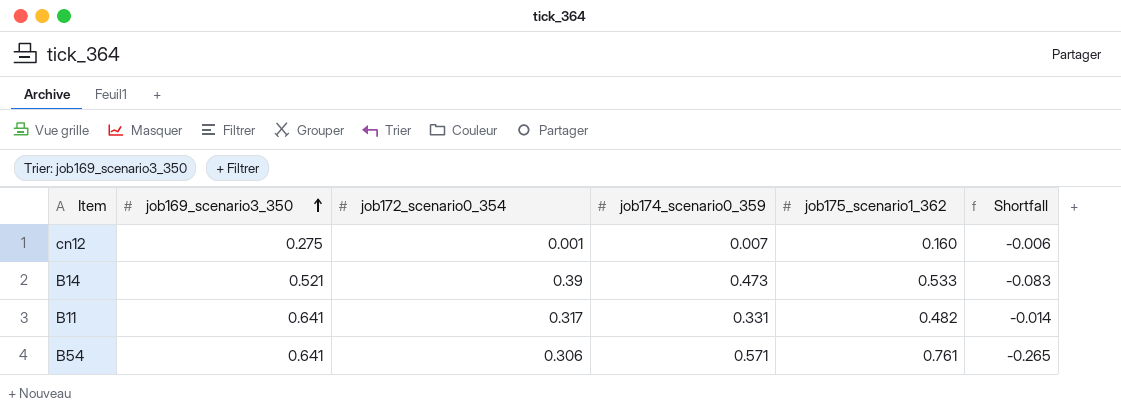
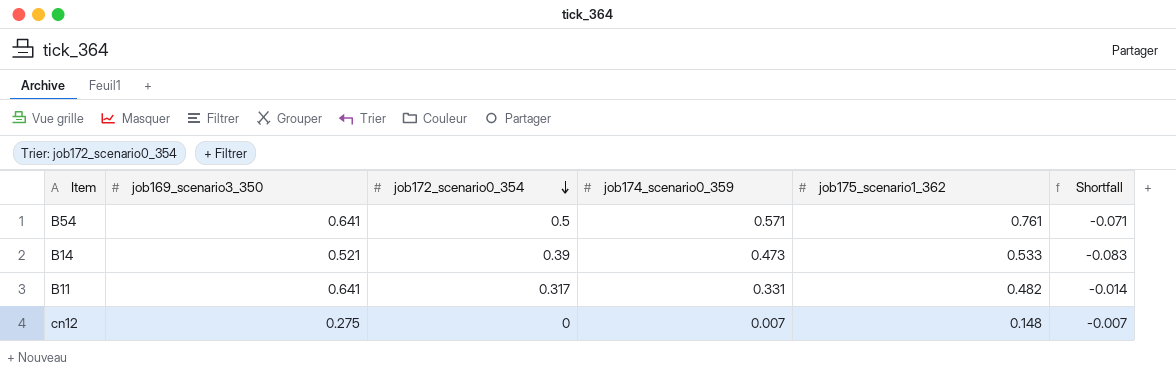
row order: job169_scenario3_350 ascending -> job172_scenario0_354 descending
B54 | job172_scenario0_354: 0.306 -> 0.5
B54 | Shortfall: -0.265 -> -0.071
cn12 | job172_scenario0_354: 0.001 -> 0
cn12 | job175_scenario1_362: 0.160 -> 0.148
cn12 | Shortfall: -0.006 -> -0.007

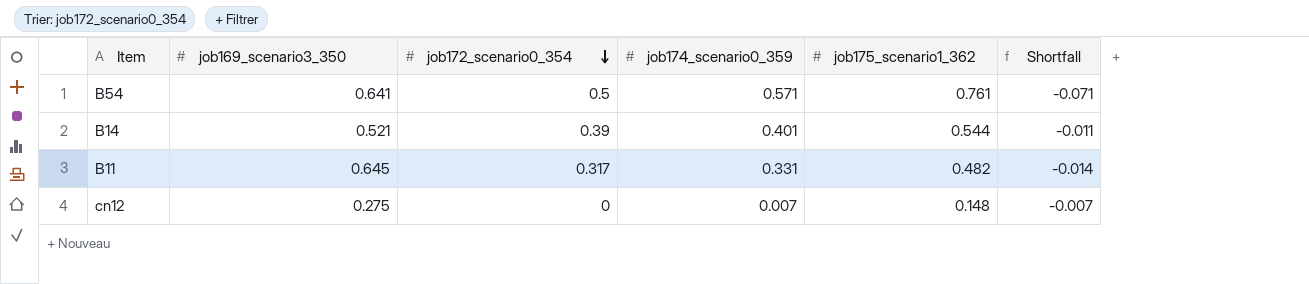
B14 | job174_scenario0_359: 0.473 -> 0.401
B14 | job175_scenario1_362: 0.533 -> 0.544
B14 | Shortfall: -0.083 -> -0.011
B11 | job169_scenario3_350: 0.641 -> 0.645

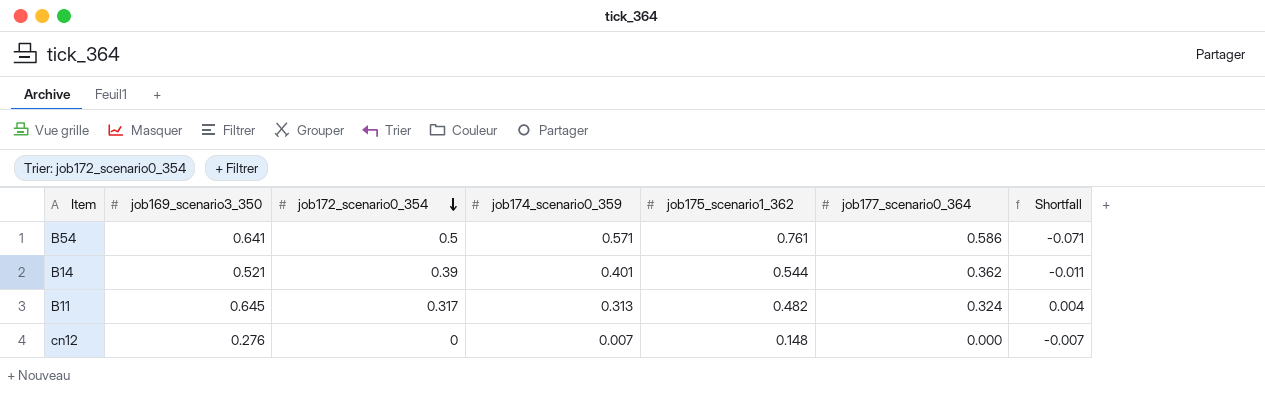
column job177_scenario0_364 | position: none -> 6
B11 | job174_scenario0_359: 0.331 -> 0.313
B11 | Shortfall: -0.014 -> 0.004
cn12 | job169_scenario3_350: 0.275 -> 0.276

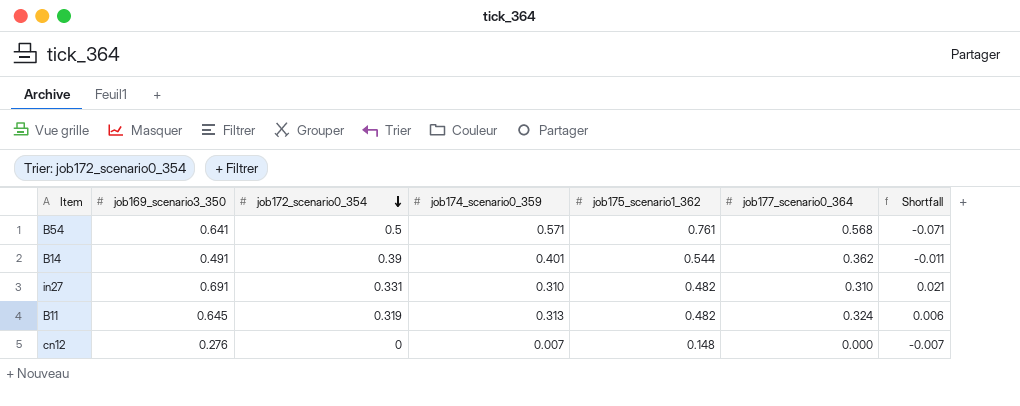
B54 | job177_scenario0_364: 0.586 -> 0.568
B14 | job169_scenario3_350: 0.521 -> 0.491
row in27: none -> 0.691 | 0.331 | 0.310 | 0.482 | 0.310 | 0.021
B11 | job172_scenario0_354: 0.317 -> 0.319
B11 | Shortfall: 0.004 -> 0.006

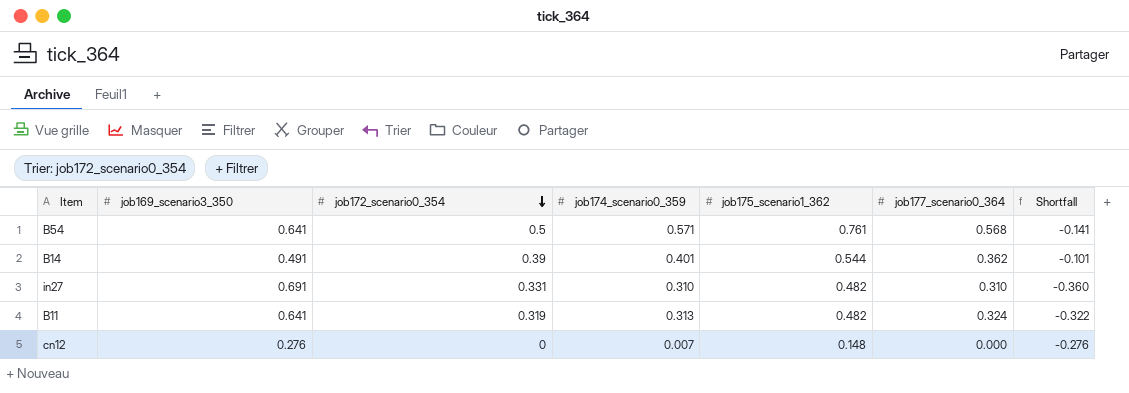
column Shortfall | formula: [job172_scenario0_354] - [job174_scenario0_359] -> [job172_scenario0_354] - [job169_scenario3_350]
B11 | job169_scenario3_350: 0.645 -> 0.641

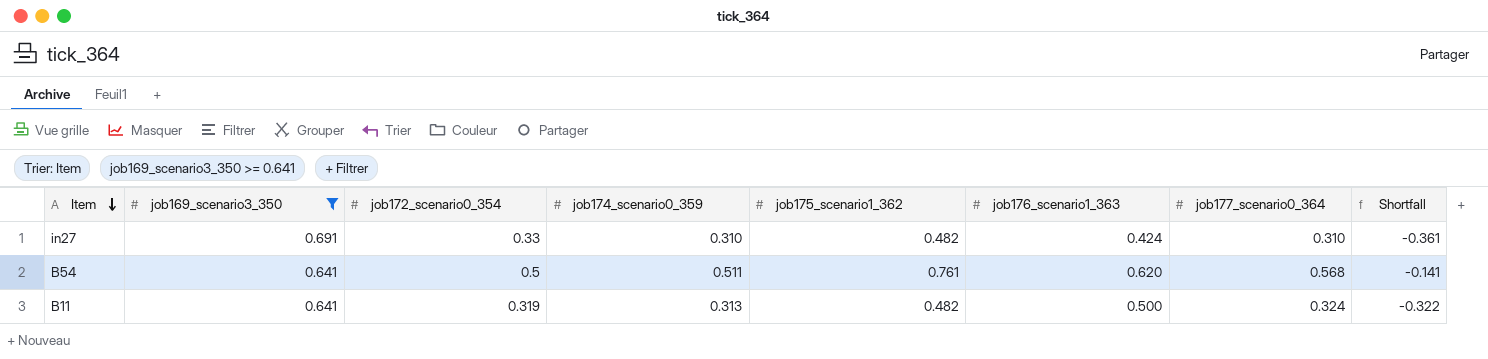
filter: none -> job169_scenario3_350 >= 0.641
row order: job172_scenario0_354 descending -> Item descending
column job176_scenario1_363 | position: none -> 6
in27 | job172_scenario0_354: 0.331 -> 0.33
in27 | Shortfall: -0.360 -> -0.361
B54 | job174_scenario0_359: 0.571 -> 0.511

